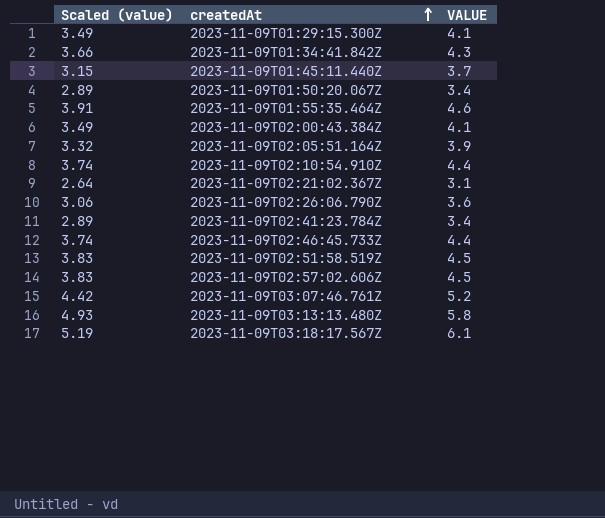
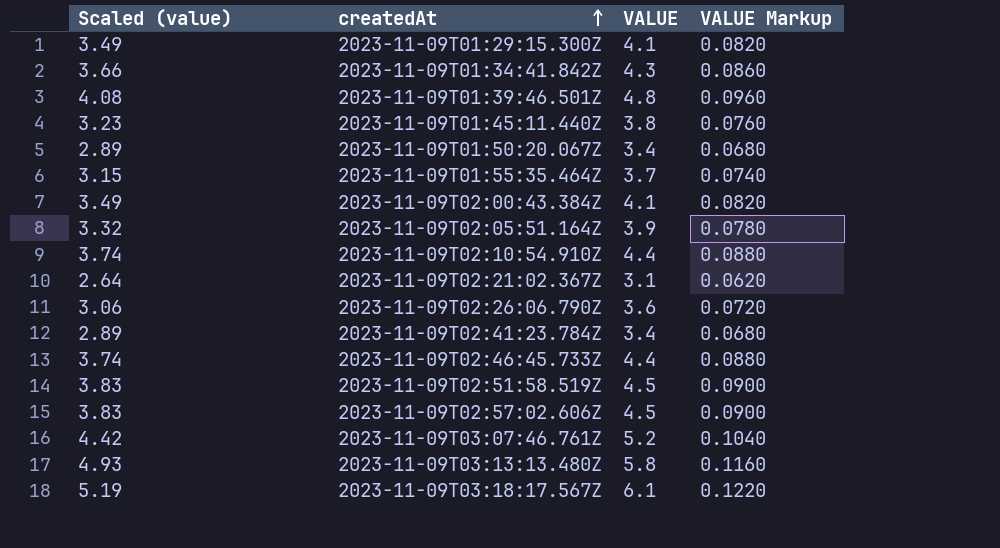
column VALUE Markup | formula: none -> [VALUE] * 0.02
row 2023-11-09T01:39:46.501Z: none -> 4.08 | 4.8 | 0.0960
2023-11-09T01:45:11.440Z | Scaled (value): 3.15 -> 3.23
2023-11-09T01:45:11.440Z | VALUE: 3.7 -> 3.8
2023-11-09T01:55:35.464Z | Scaled (value): 3.91 -> 3.15
2023-11-09T01:55:35.464Z | VALUE: 4.6 -> 3.7

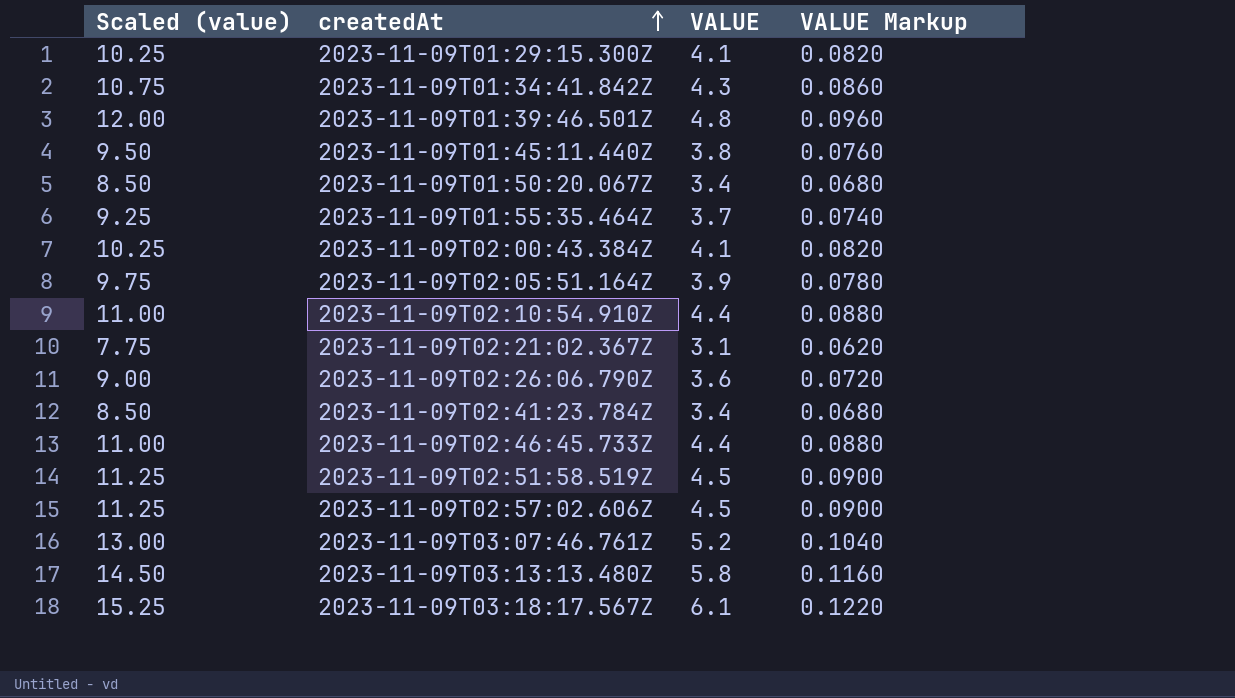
column Scaled (value) | formula: [VALUE] * 0.85 -> [VALUE] * 2.5

